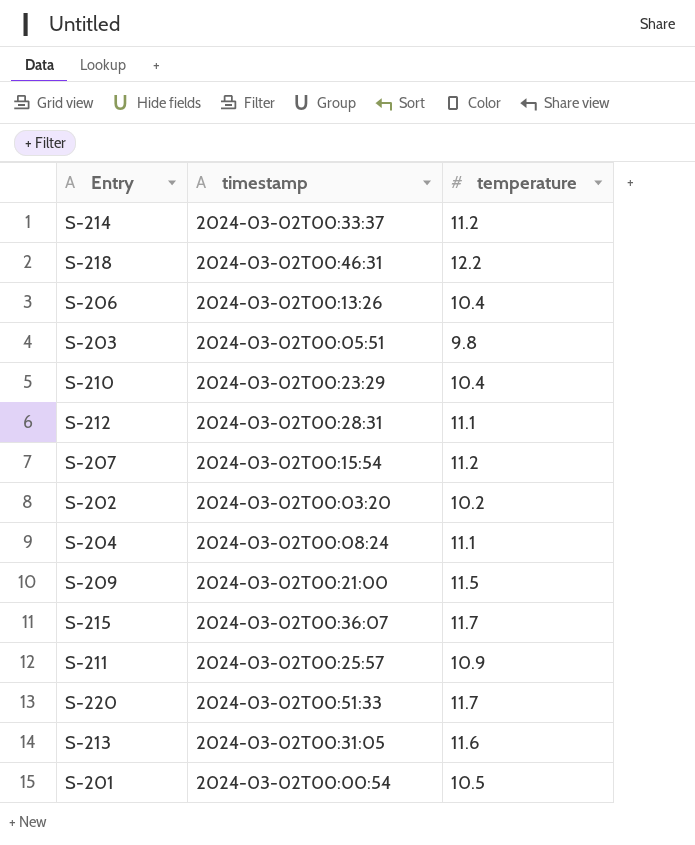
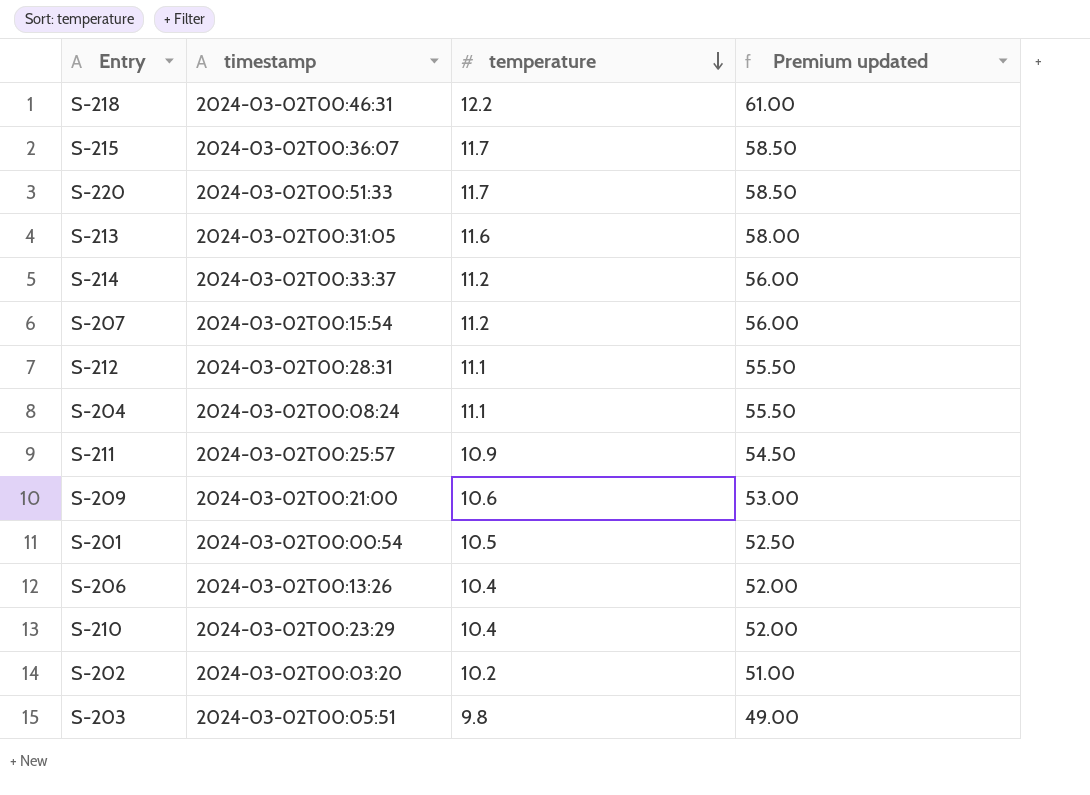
row order: none -> temperature descending
column Premium updated | formula: none -> [temperature] * 5
S-209 | temperature: 11.5 -> 10.6

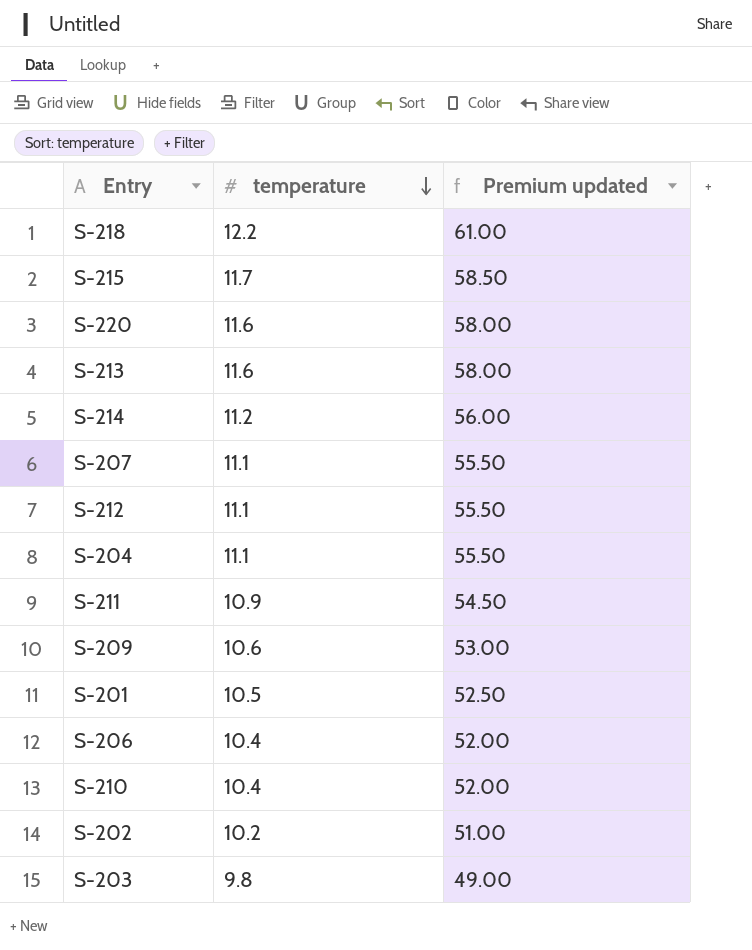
column timestamp | position: 2 -> none
S-220 | temperature: 11.7 -> 11.6
S-220 | Premium updated: 58.50 -> 58.00
S-207 | temperature: 11.2 -> 11.1
S-207 | Premium updated: 56.00 -> 55.50

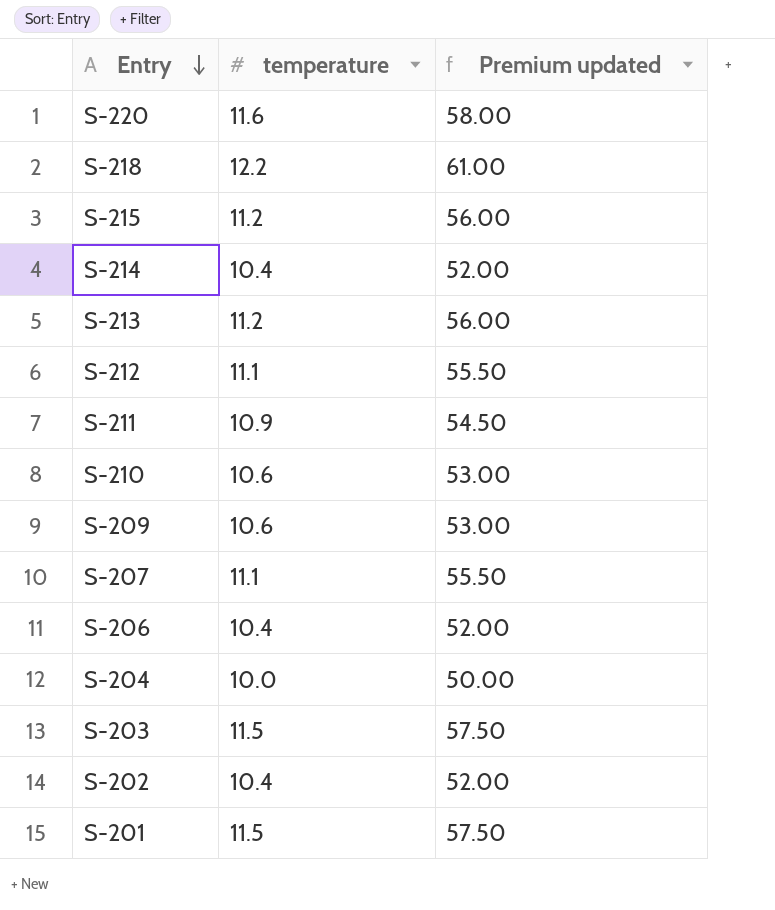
row order: temperature descending -> Entry descending
S-215 | temperature: 11.7 -> 11.2
S-215 | Premium updated: 58.50 -> 56.00
S-214 | temperature: 11.2 -> 10.4
S-214 | Premium updated: 56.00 -> 52.00
S-213 | temperature: 11.6 -> 11.2
S-213 | Premium updated: 58.00 -> 56.00
S-210 | temperature: 10.4 -> 10.6
S-210 | Premium updated: 52.00 -> 53.00
S-204 | temperature: 11.1 -> 10.0
S-204 | Premium updated: 55.50 -> 50.00
S-203 | temperature: 9.8 -> 11.5
S-203 | Premium updated: 49.00 -> 57.50
S-202 | temperature: 10.2 -> 10.4
S-202 | Premium updated: 51.00 -> 52.00
S-201 | temperature: 10.5 -> 11.5
S-201 | Premium updated: 52.50 -> 57.50

